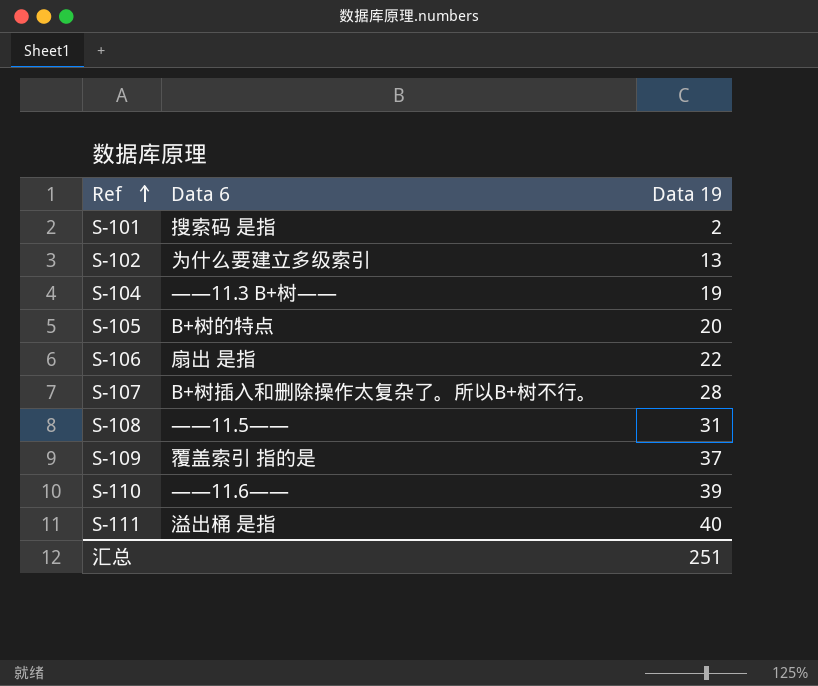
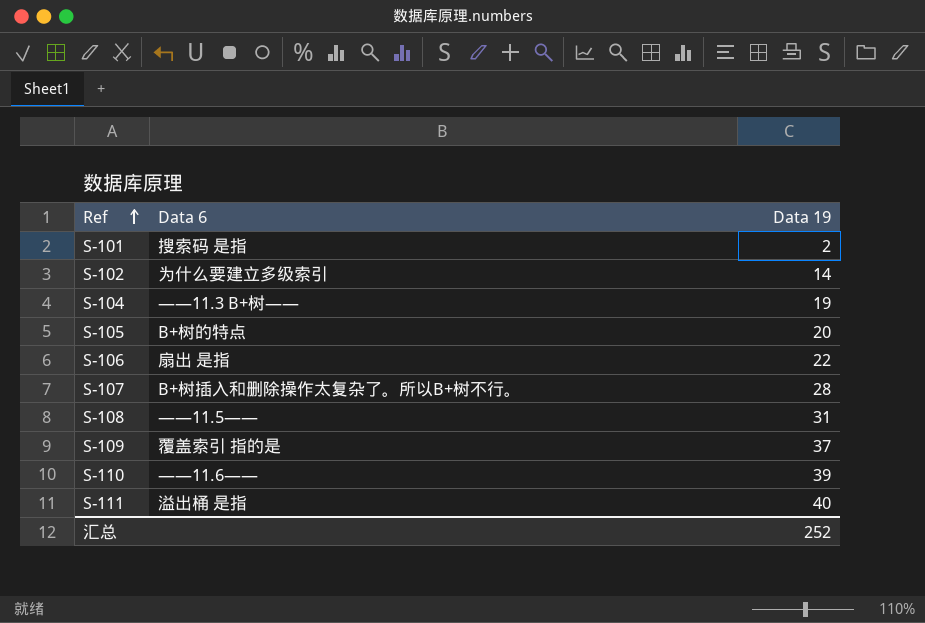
S-102 | Data 19: 13 -> 14
汇总 | Data 19: 251 -> 252

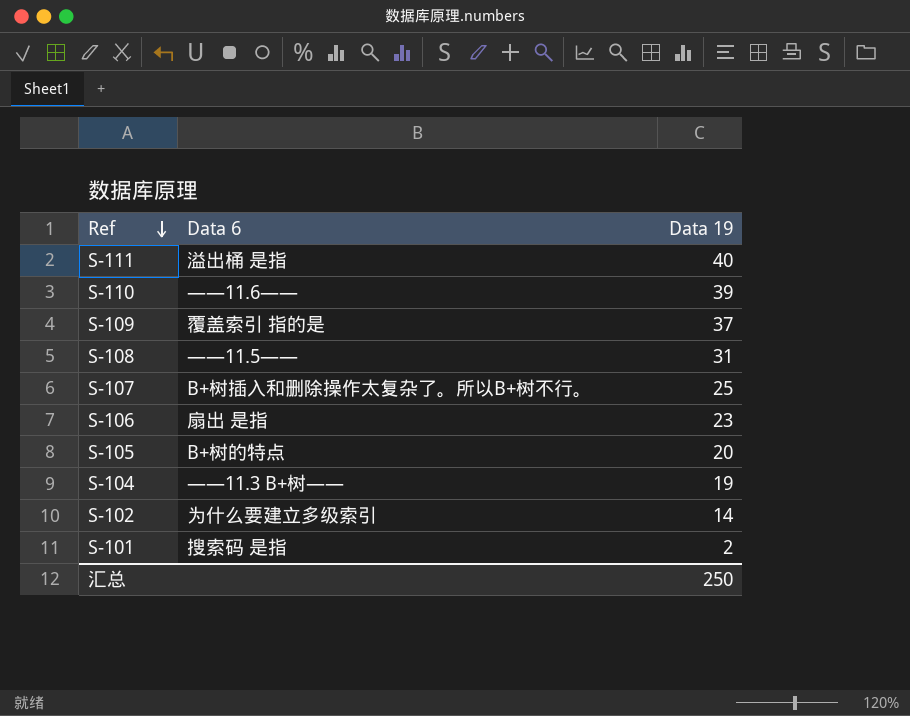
row order: Ref ascending -> Ref descending
S-107 | Data 19: 28 -> 25
S-106 | Data 19: 22 -> 23
汇总 | Data 19: 252 -> 250

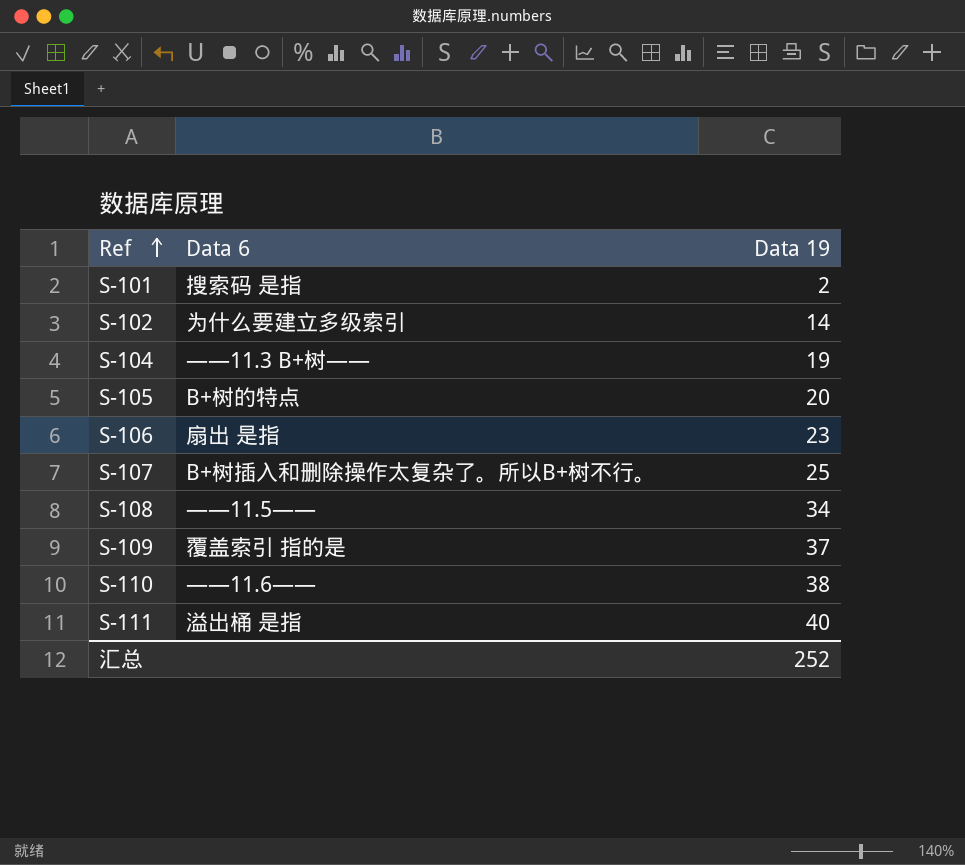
row order: Ref descending -> Ref ascending
S-108 | Data 19: 31 -> 34
S-110 | Data 19: 39 -> 38
汇总 | Data 19: 250 -> 252

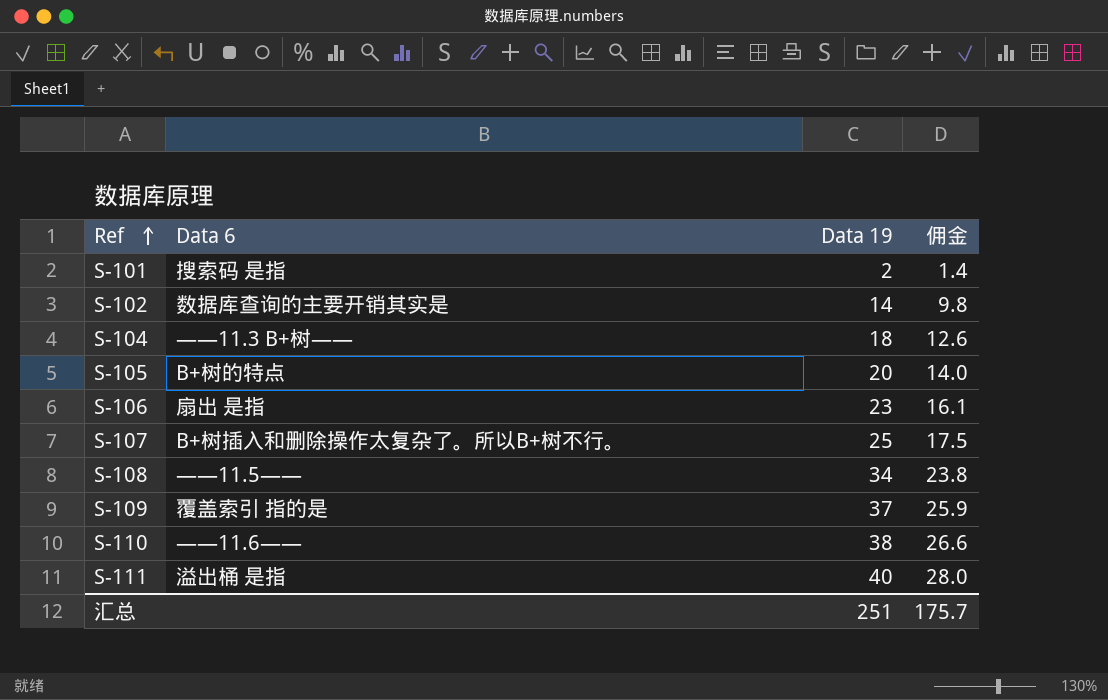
column 佣金 | formula: none -> [Data 19] * 0.7
S-102 | Data 6: 为什么要建立多级索引 -> 数据库查询的主要开销其实是
S-104 | Data 19: 19 -> 18
汇总 | Data 19: 252 -> 251

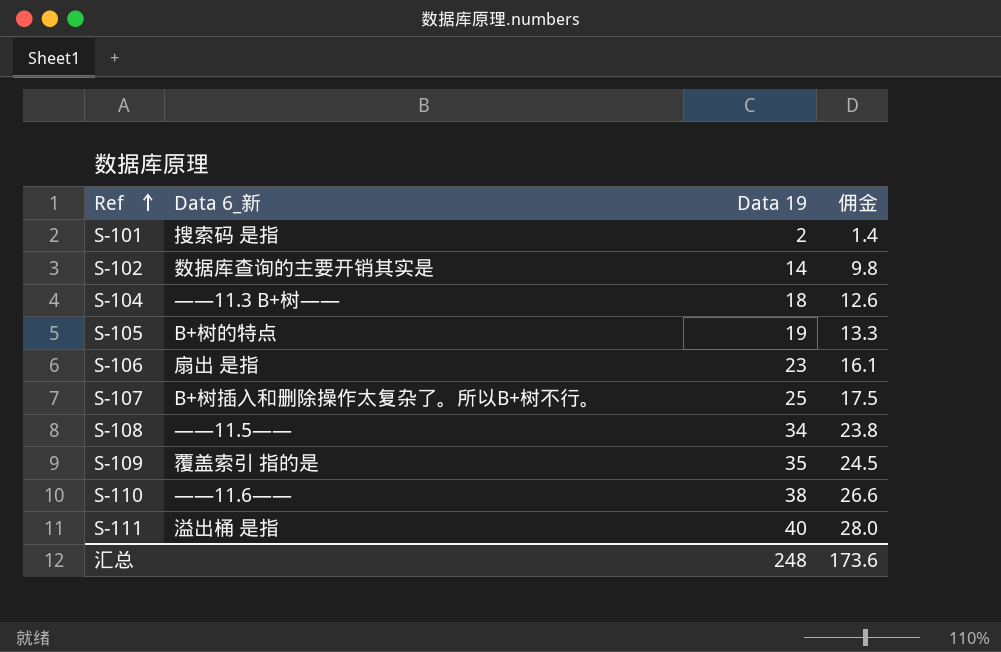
column name: Data 6 -> Data 6_新
S-105 | Data 19: 20 -> 19
S-105 | 佣金: 14.0 -> 13.3
S-109 | Data 19: 37 -> 35
S-109 | 佣金: 25.9 -> 24.5
汇总 | Data 19: 251 -> 248
汇总 | 佣金: 175.7 -> 173.6

